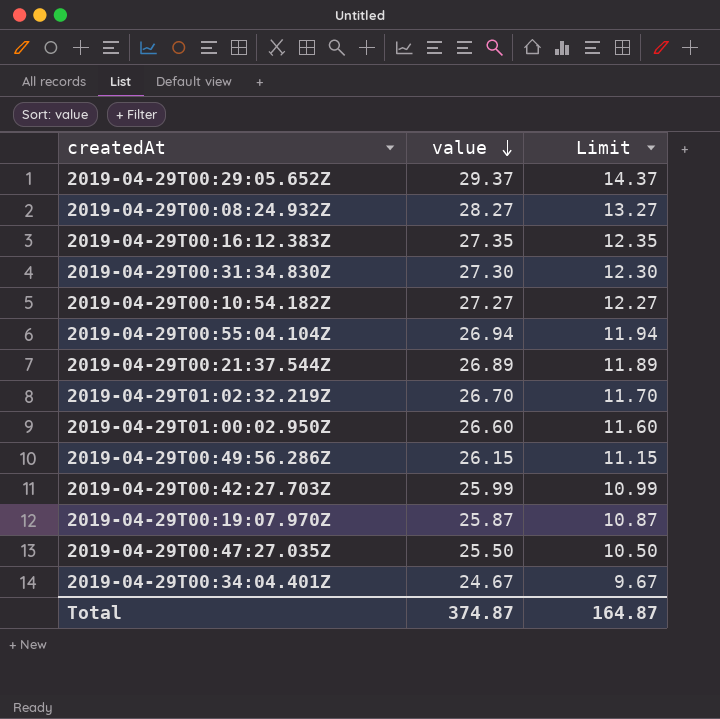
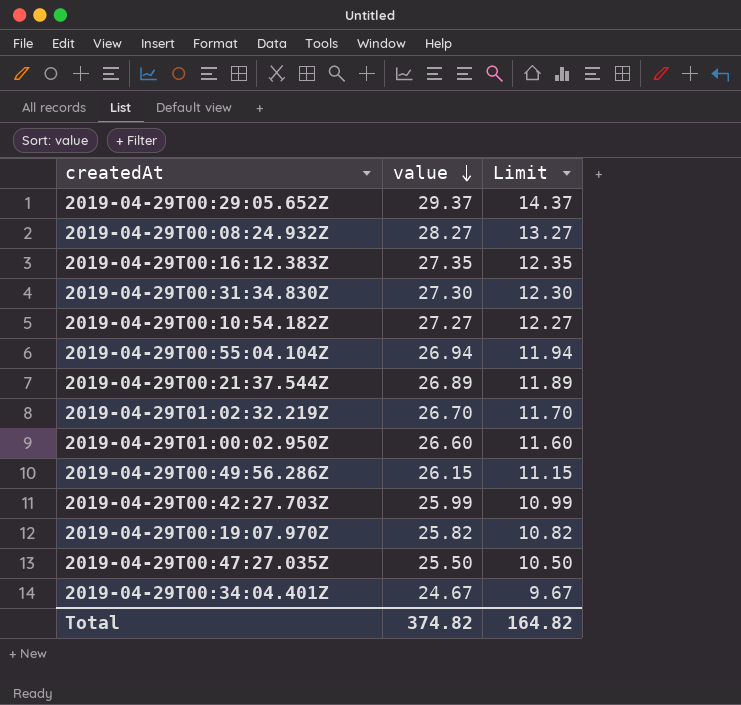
2019-04-29T00:19:07.970Z | value: 25.87 -> 25.82
2019-04-29T00:19:07.970Z | Limit: 10.87 -> 10.82
Total | value: 374.87 -> 374.82
Total | Limit: 164.87 -> 164.82

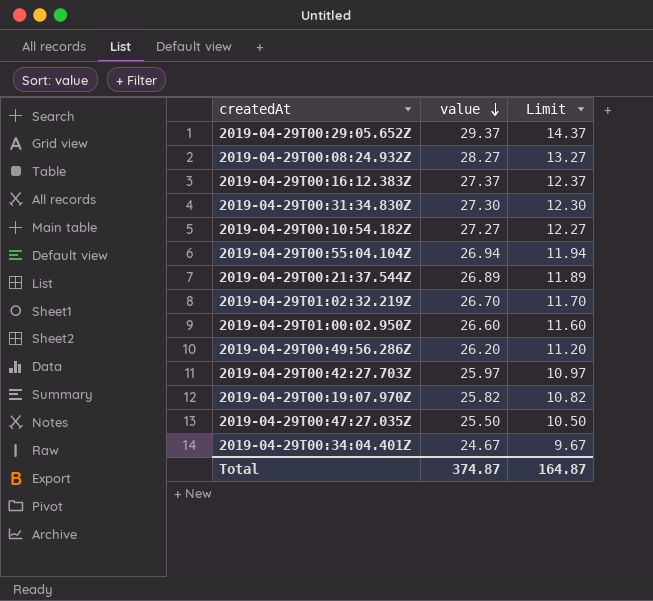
2019-04-29T00:16:12.383Z | value: 27.35 -> 27.37
2019-04-29T00:16:12.383Z | Limit: 12.35 -> 12.37
2019-04-29T00:49:56.286Z | value: 26.15 -> 26.20
2019-04-29T00:49:56.286Z | Limit: 11.15 -> 11.20
2019-04-29T00:42:27.703Z | value: 25.99 -> 25.97
2019-04-29T00:42:27.703Z | Limit: 10.99 -> 10.97
Total | value: 374.82 -> 374.87
Total | Limit: 164.82 -> 164.87

